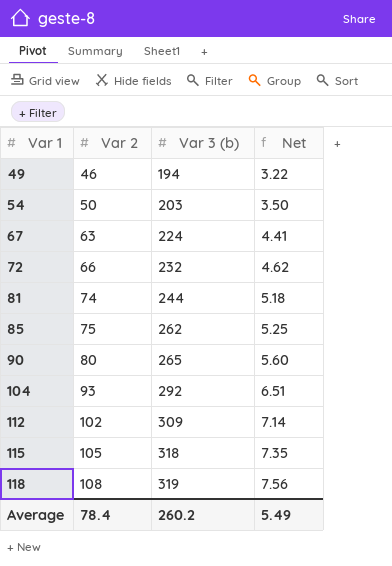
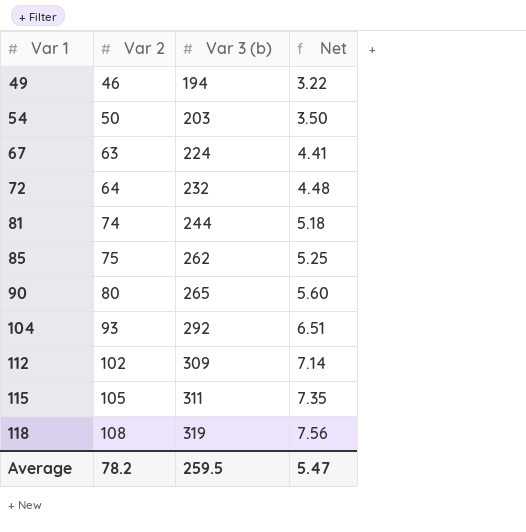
72 | Var 2: 66 -> 64
72 | Net: 4.62 -> 4.48
115 | Var 3 (b): 318 -> 311
Average | Var 2: 78.4 -> 78.2
Average | Var 3 (b): 260.2 -> 259.5
Average | Net: 5.49 -> 5.47

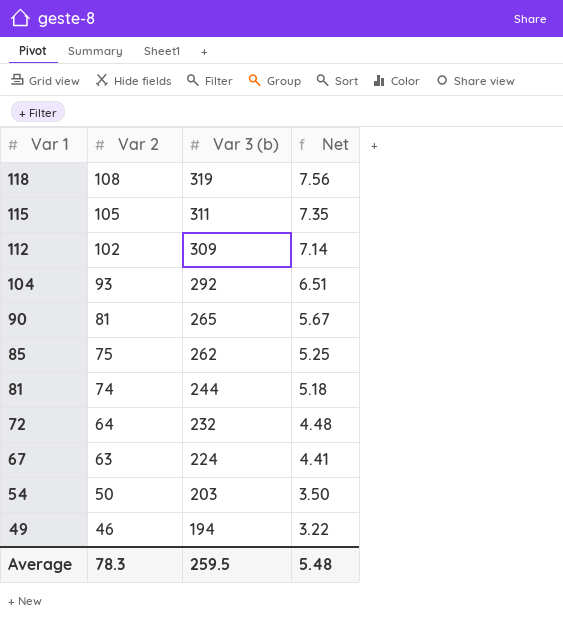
row order: Var 1 ascending -> Var 1 descending
90 | Var 2: 80 -> 81
90 | Net: 5.60 -> 5.67
Average | Var 2: 78.2 -> 78.3
Average | Net: 5.47 -> 5.48

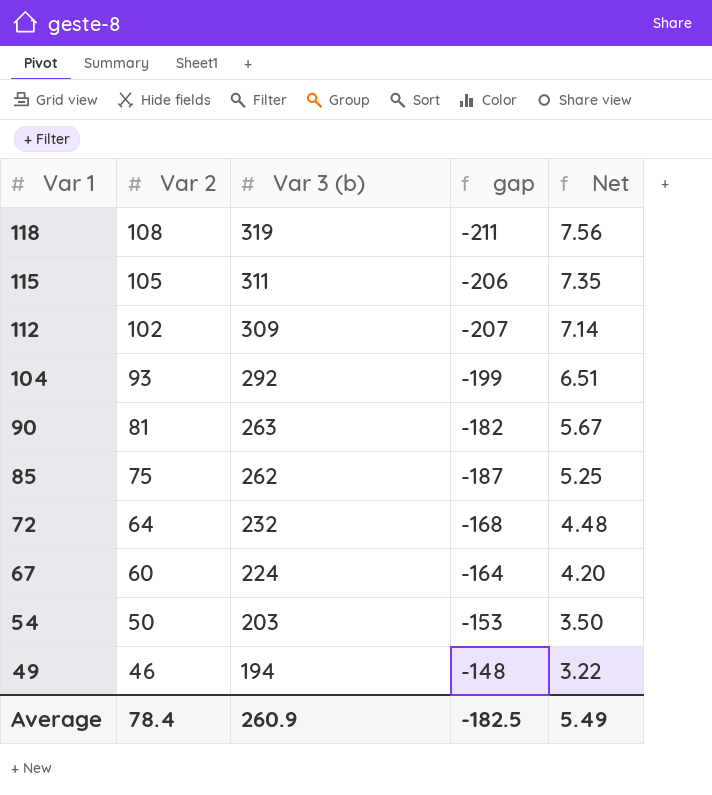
column gap | formula: none -> [Var 2] - [Var 3 (b)]
row 81: 74 | 244 | 5.18 -> none
90 | Var 3 (b): 265 -> 263
67 | Var 2: 63 -> 60
67 | Net: 4.41 -> 4.20
Average | Var 2: 78.3 -> 78.4
Average | Var 3 (b): 259.5 -> 260.9
Average | Net: 5.48 -> 5.49

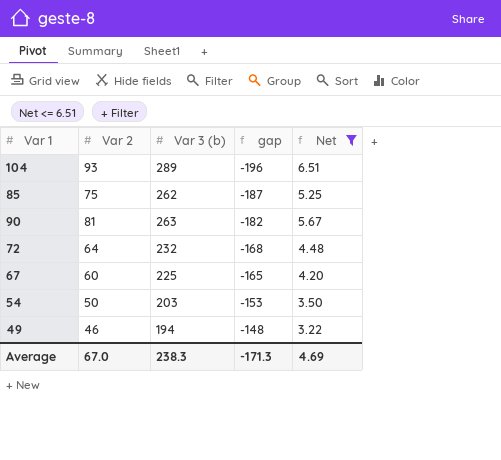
filter: none -> Net <= 6.51
row order: Var 1 descending -> gap ascending
104 | Var 3 (b): 292 -> 289
104 | gap: -199 -> -196
67 | Var 3 (b): 224 -> 225
67 | gap: -164 -> -165
Average | Var 2: 78.4 -> 67.0
Average | Var 3 (b): 260.9 -> 238.3
Average | gap: -182.5 -> -171.3
Average | Net: 5.49 -> 4.69

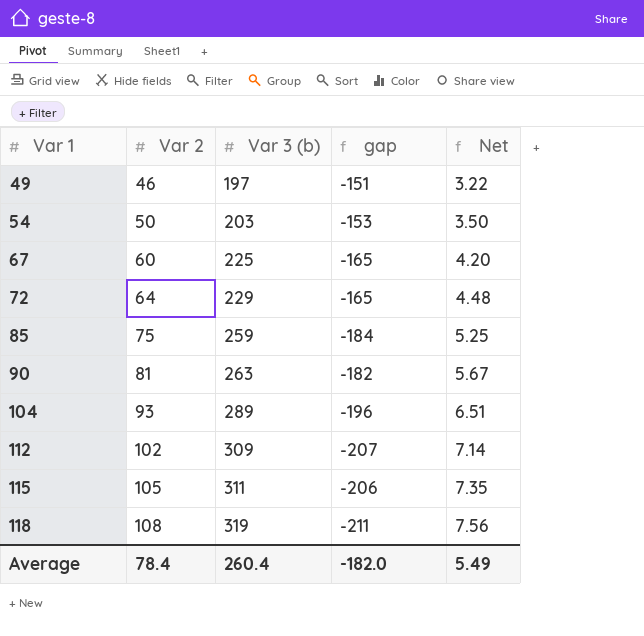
filter: Net <= 6.51 -> none
row order: gap ascending -> Var 1 ascending
49 | Var 3 (b): 194 -> 197
49 | gap: -148 -> -151
72 | Var 3 (b): 232 -> 229
72 | gap: -168 -> -165
85 | Var 3 (b): 262 -> 259
85 | gap: -187 -> -184
Average | Var 2: 67.0 -> 78.4
Average | Var 3 (b): 238.3 -> 260.4
Average | gap: -171.3 -> -182.0
Average | Net: 4.69 -> 5.49

